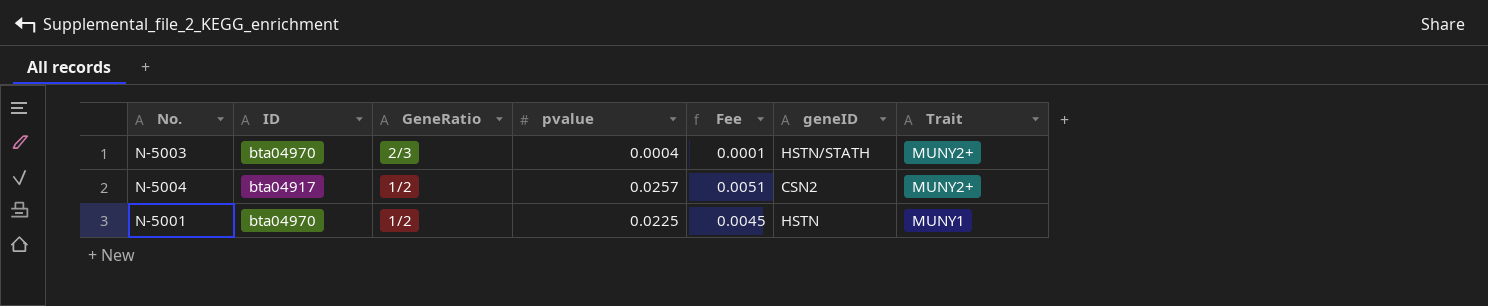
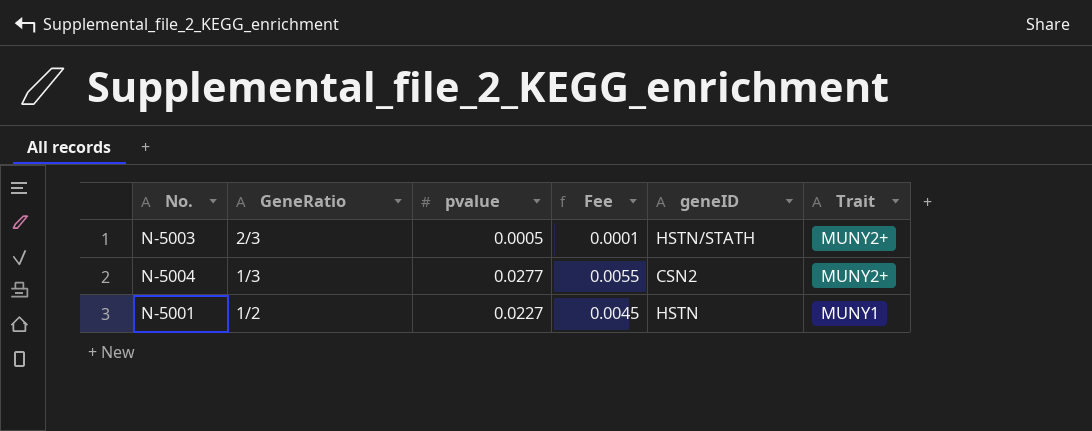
column ID | position: 2 -> none
N-5003 | pvalue: 0.0004 -> 0.0005
N-5004 | GeneRatio: 1/2 -> 1/3
N-5004 | pvalue: 0.0257 -> 0.0277
N-5004 | Fee: 0.0051 -> 0.0055
N-5001 | pvalue: 0.0225 -> 0.0227

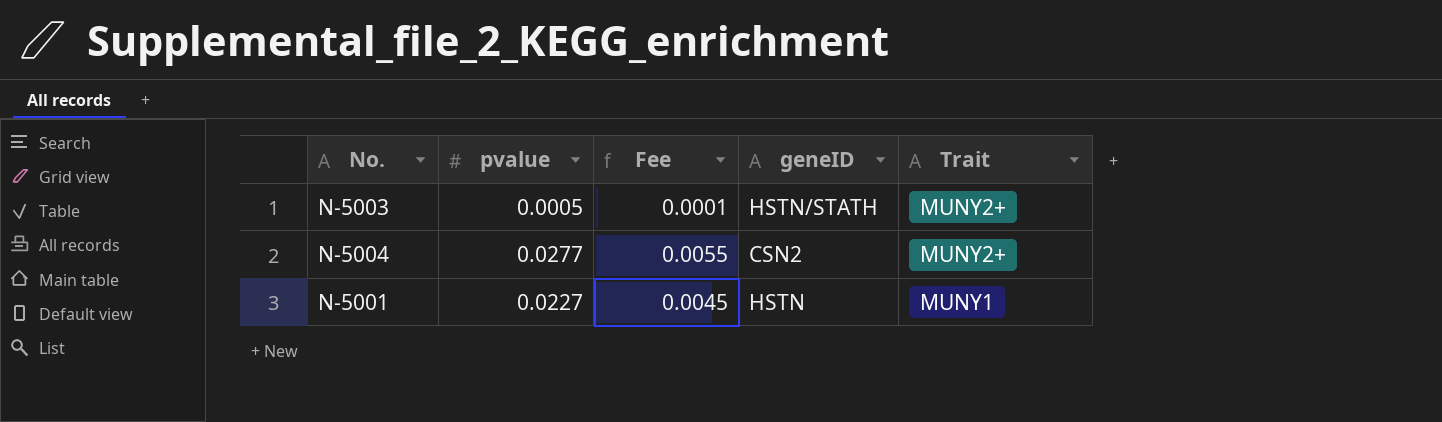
column GeneRatio | position: 2 -> none

